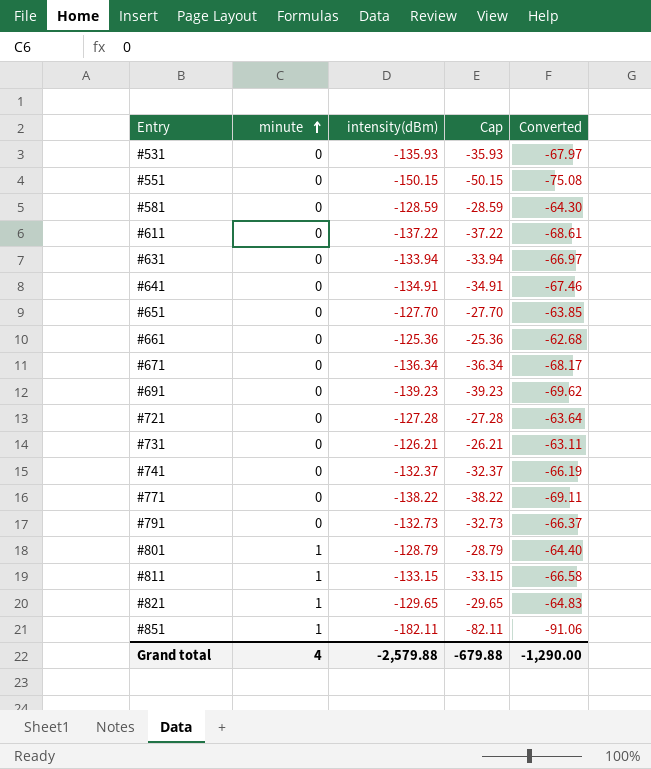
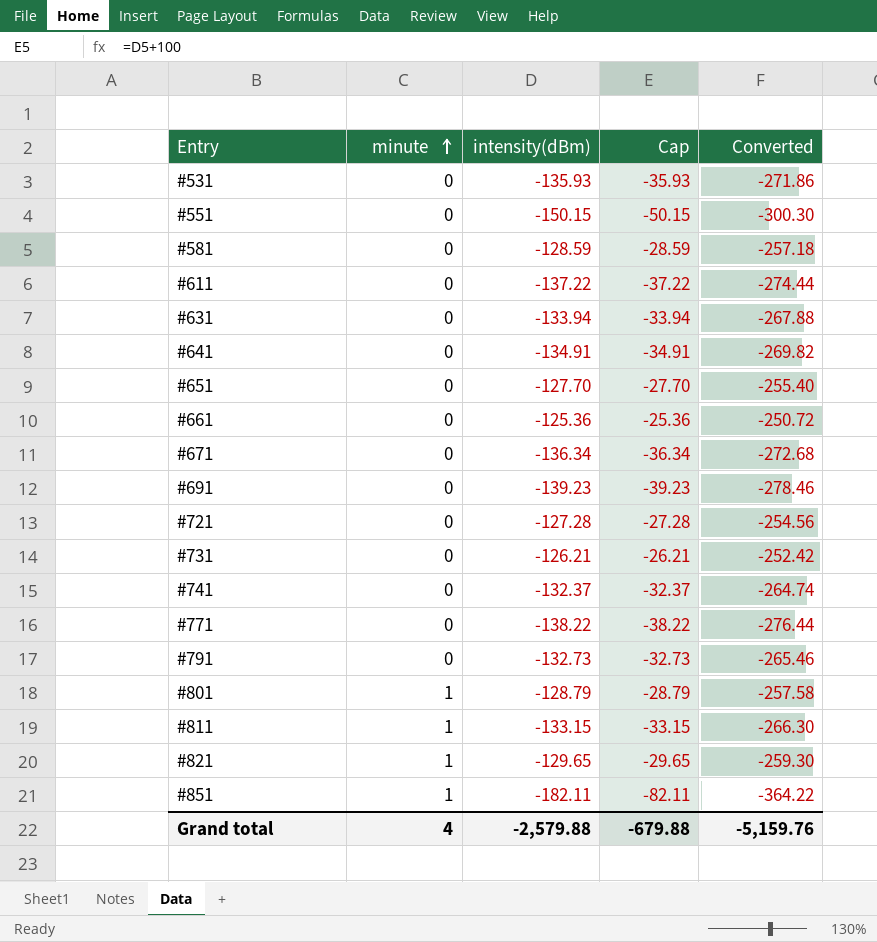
column Converted | formula: [intensity(dBm)] * 0.5 -> [intensity(dBm)] * 2
Grand total | Converted: -1,290.00 -> -5,159.76

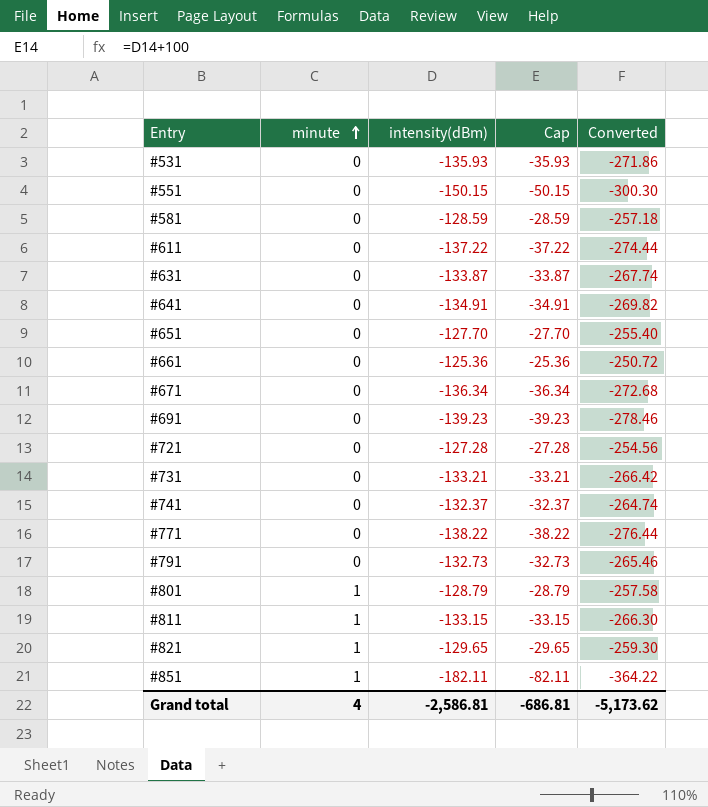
#631 | intensity(dBm): -133.94 -> -133.87
#631 | Cap: -33.94 -> -33.87
#631 | Converted: -267.88 -> -267.74
#731 | intensity(dBm): -126.21 -> -133.21
#731 | Cap: -26.21 -> -33.21
#731 | Converted: -252.42 -> -266.42
Grand total | intensity(dBm): -2,579.88 -> -2,586.81
Grand total | Cap: -679.88 -> -686.81
Grand total | Converted: -5,159.76 -> -5,173.62

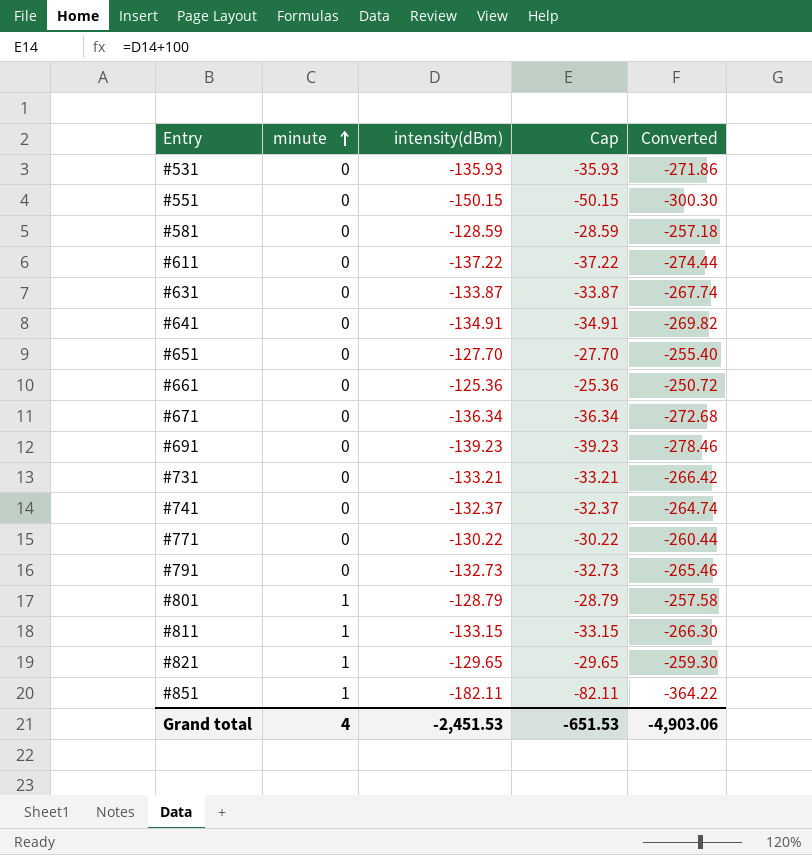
row #721: 0 | -127.28 | -27.28 | -254.56 -> none
#771 | intensity(dBm): -138.22 -> -130.22
#771 | Cap: -38.22 -> -30.22
#771 | Converted: -276.44 -> -260.44
Grand total | intensity(dBm): -2,586.81 -> -2,451.53
Grand total | Cap: -686.81 -> -651.53
Grand total | Converted: -5,173.62 -> -4,903.06

